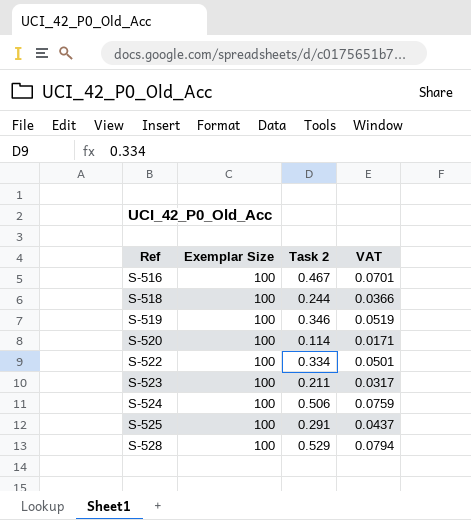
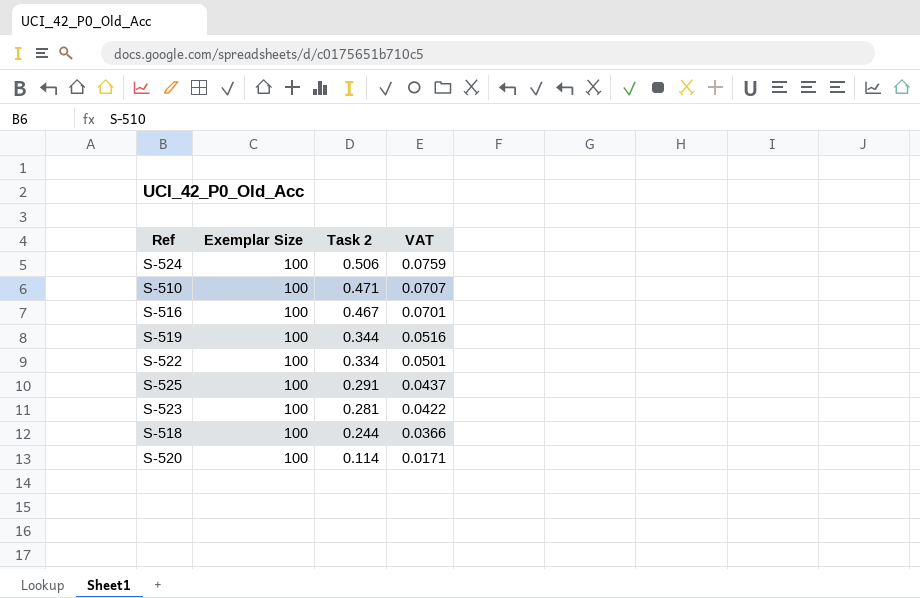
row order: Ref ascending -> Task 2 descending
row S-528: 100 | 0.529 | 0.0794 -> none
row S-510: none -> 100 | 0.471 | 0.0707
S-519 | Task 2: 0.346 -> 0.344
S-519 | VAT: 0.0519 -> 0.0516
S-523 | Task 2: 0.211 -> 0.281
S-523 | VAT: 0.0317 -> 0.0422

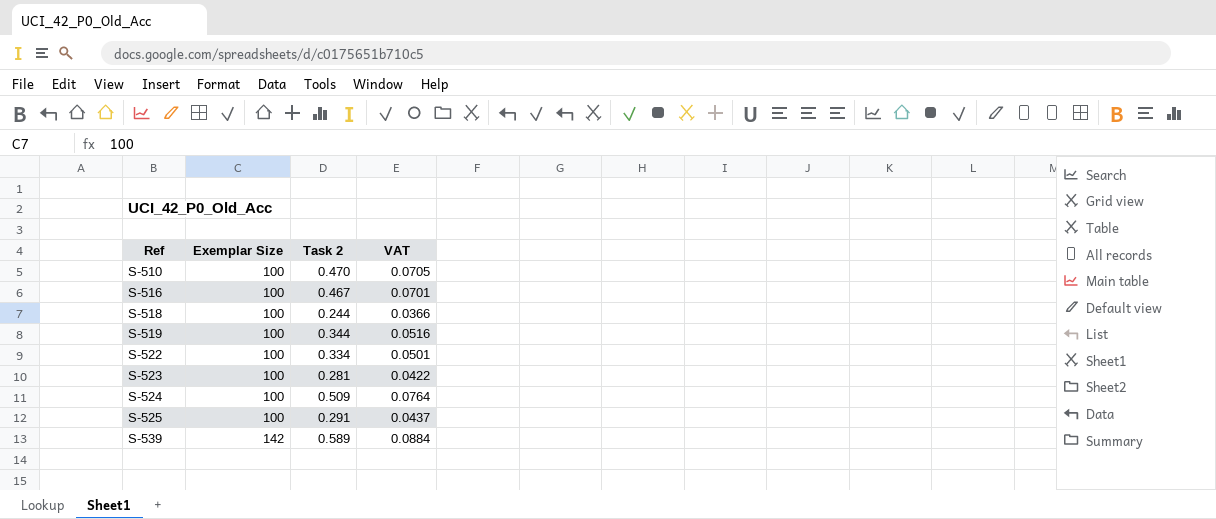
row order: Task 2 descending -> Ref ascending
row S-520: 100 | 0.114 | 0.0171 -> none
S-510 | Task 2: 0.471 -> 0.470
S-510 | VAT: 0.0707 -> 0.0705
S-524 | Task 2: 0.506 -> 0.509
S-524 | VAT: 0.0759 -> 0.0764
row S-539: none -> 142 | 0.589 | 0.0884

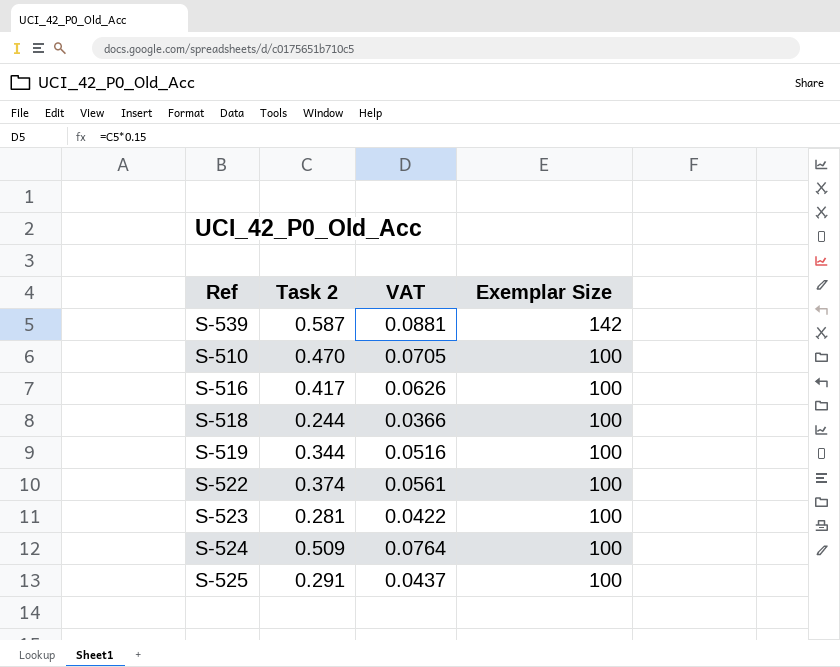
row order: Ref ascending -> Exemplar Size descending
column Exemplar Size | position: 2 -> 4
S-539 | Task 2: 0.589 -> 0.587
S-539 | VAT: 0.0884 -> 0.0881
S-516 | Task 2: 0.467 -> 0.417
S-516 | VAT: 0.0701 -> 0.0626
S-522 | Task 2: 0.334 -> 0.374
S-522 | VAT: 0.0501 -> 0.0561

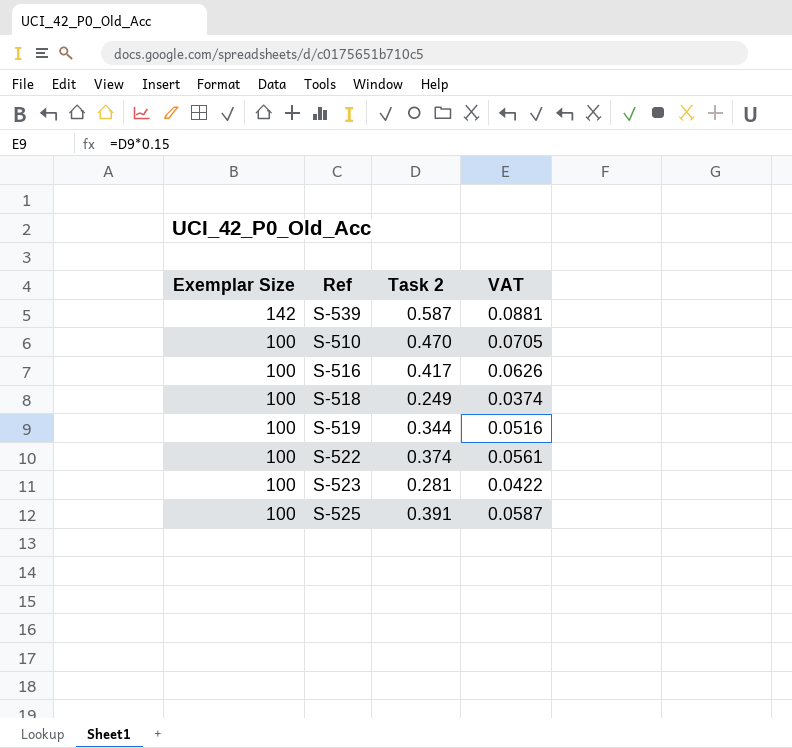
column Exemplar Size | position: 4 -> 1
row S-524: 0.509 | 0.0764 | 100 -> none
S-518 | Task 2: 0.244 -> 0.249
S-518 | VAT: 0.0366 -> 0.0374
S-525 | Task 2: 0.291 -> 0.391
S-525 | VAT: 0.0437 -> 0.0587

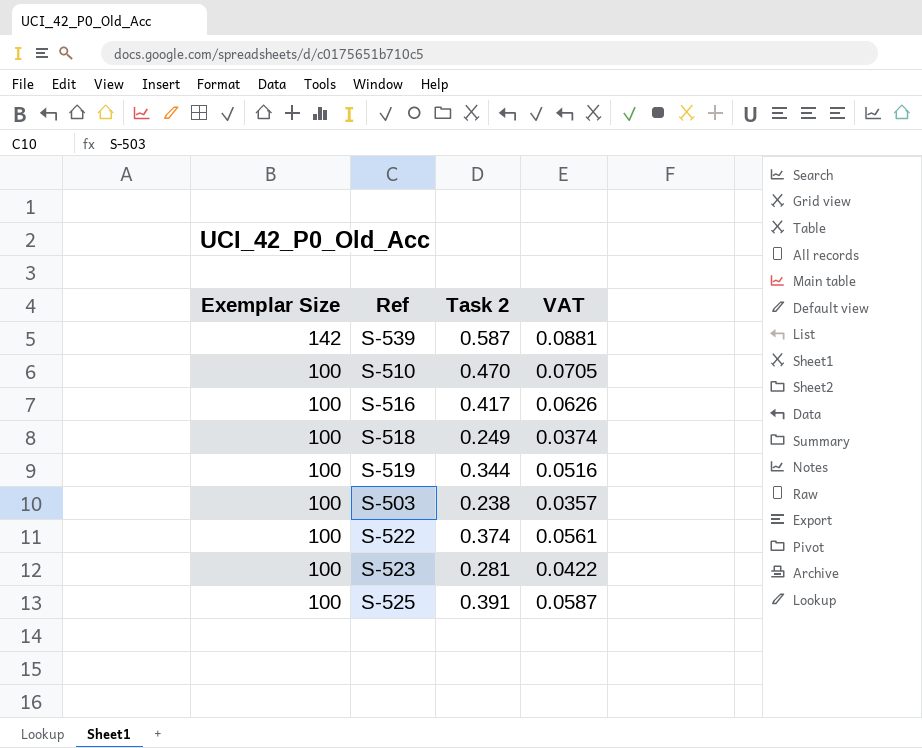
row S-503: none -> 100 | 0.238 | 0.0357

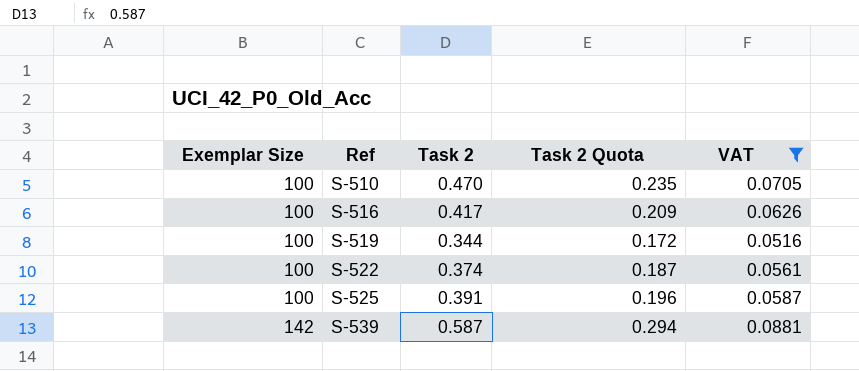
filter: none -> VAT >= 0.0516
row order: Exemplar Size descending -> Exemplar Size ascending
column Task 2 Quota | formula: none -> [Task 2] * 0.5

